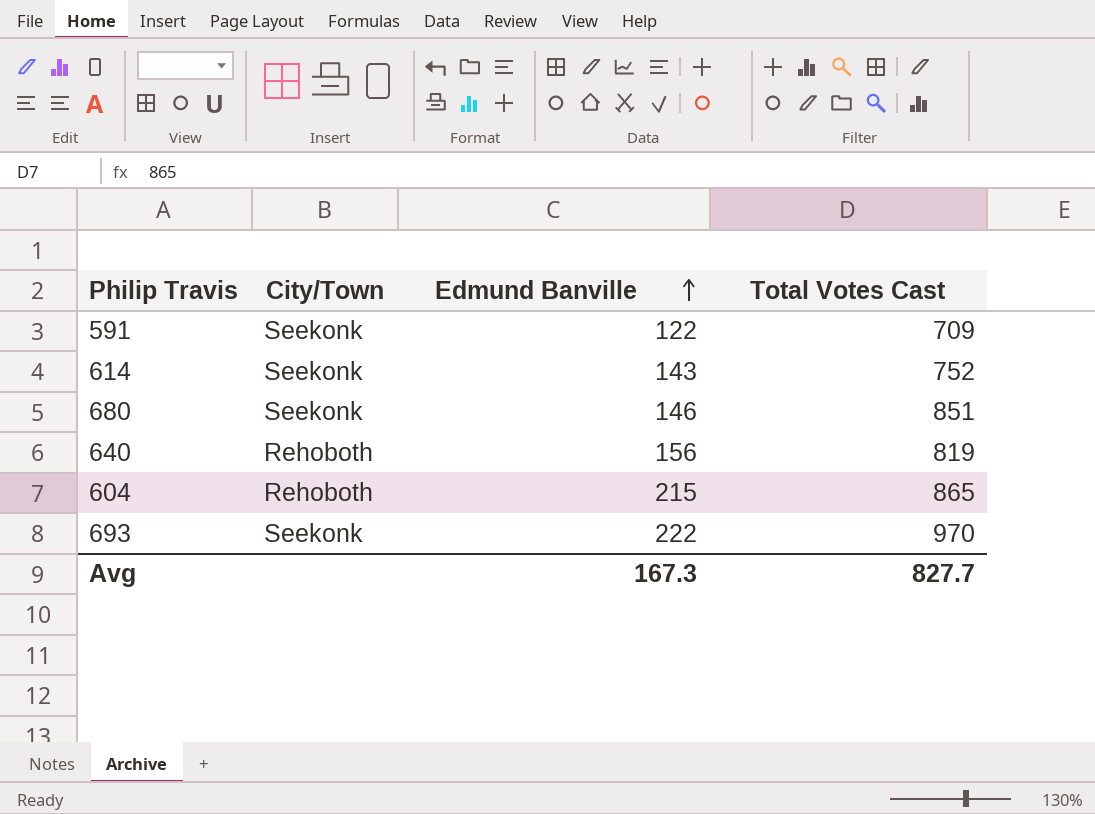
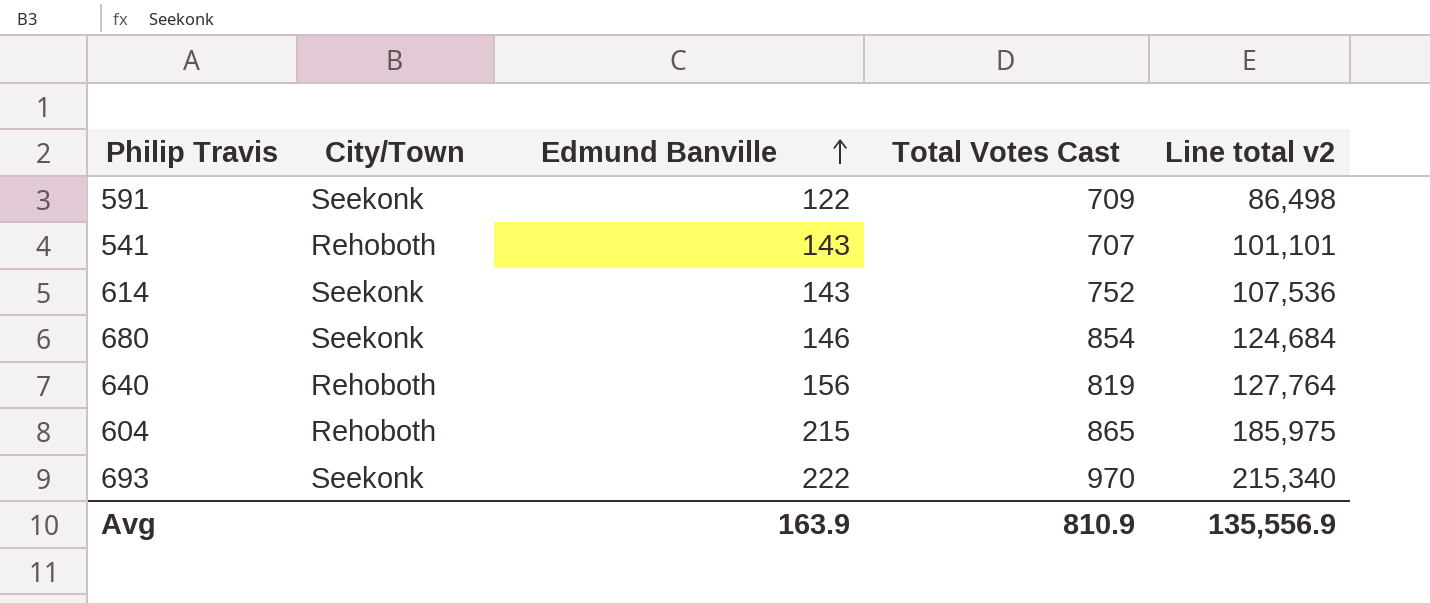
column Line total v2 | formula: none -> [Edmund Banville] * [Total Votes Cast]
row 541: none -> Rehoboth | 143 | 707 | 101,101
680 | Total Votes Cast: 851 -> 854
Avg | Edmund Banville: 167.3 -> 163.9
Avg | Total Votes Cast: 827.7 -> 810.9

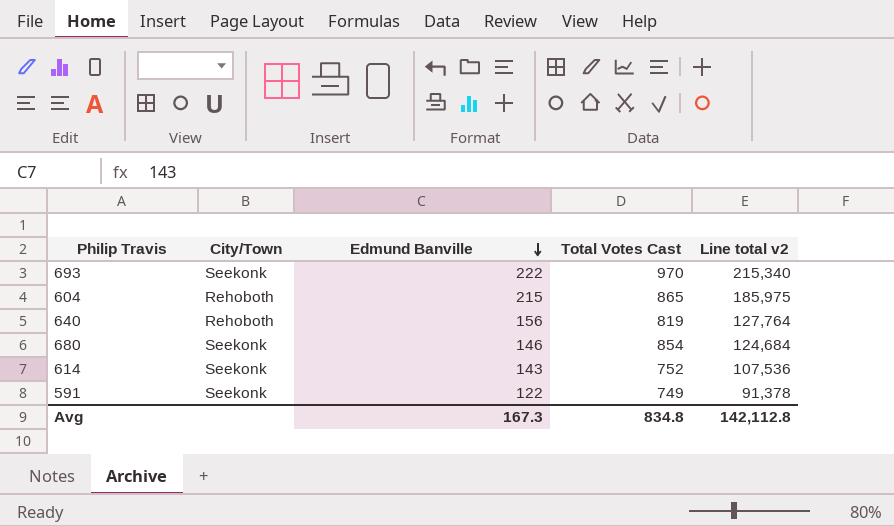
row order: Edmund Banville ascending -> Edmund Banville descending
row 541: Rehoboth | 143 | 707 | 101,101 -> none
591 | Total Votes Cast: 709 -> 749
591 | Line total v2: 86,498 -> 91,378
Avg | Edmund Banville: 163.9 -> 167.3
Avg | Total Votes Cast: 810.9 -> 834.8
Avg | Line total v2: 135,556.9 -> 142,112.8

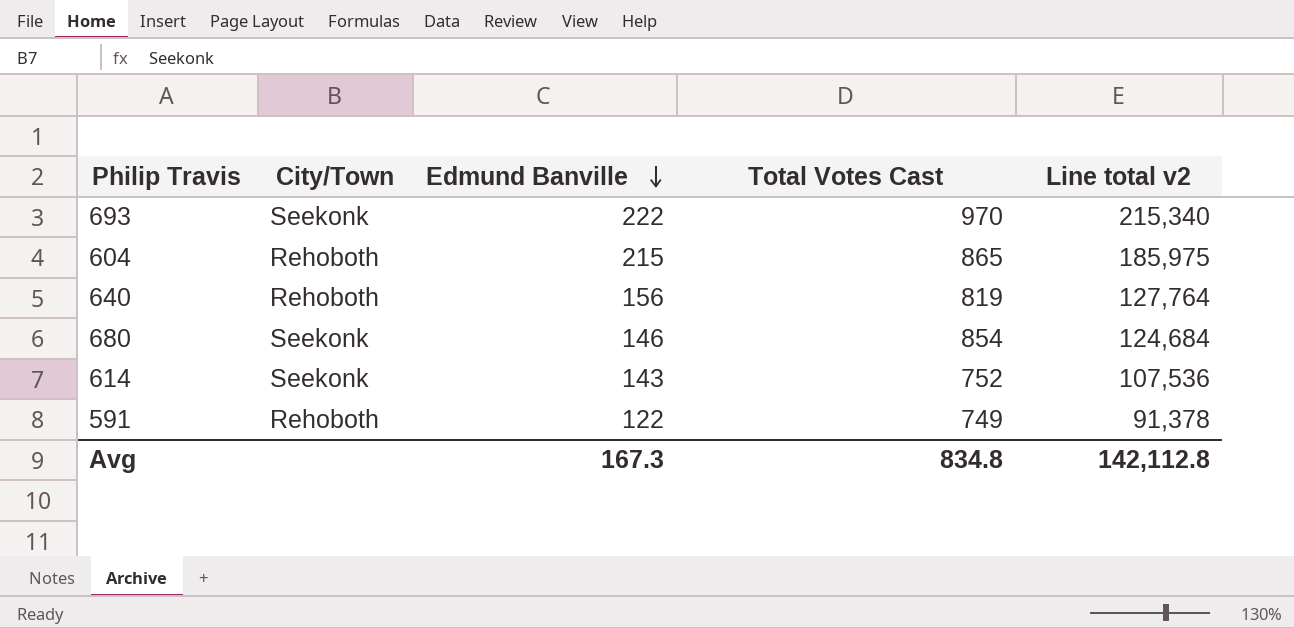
591 | City/Town: Seekonk -> Rehoboth

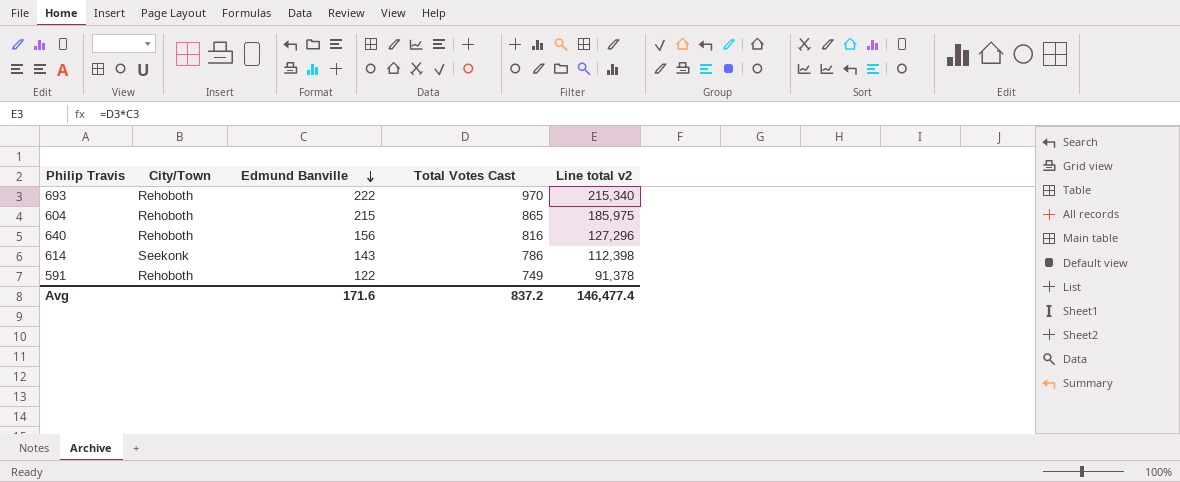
row 680: Seekonk | 146 | 854 | 124,684 -> none
693 | City/Town: Seekonk -> Rehoboth
640 | Total Votes Cast: 819 -> 816
640 | Line total v2: 127,764 -> 127,296
614 | Total Votes Cast: 752 -> 786
614 | Line total v2: 107,536 -> 112,398
Avg | Edmund Banville: 167.3 -> 171.6
Avg | Total Votes Cast: 834.8 -> 837.2
Avg | Line total v2: 142,112.8 -> 146,477.4

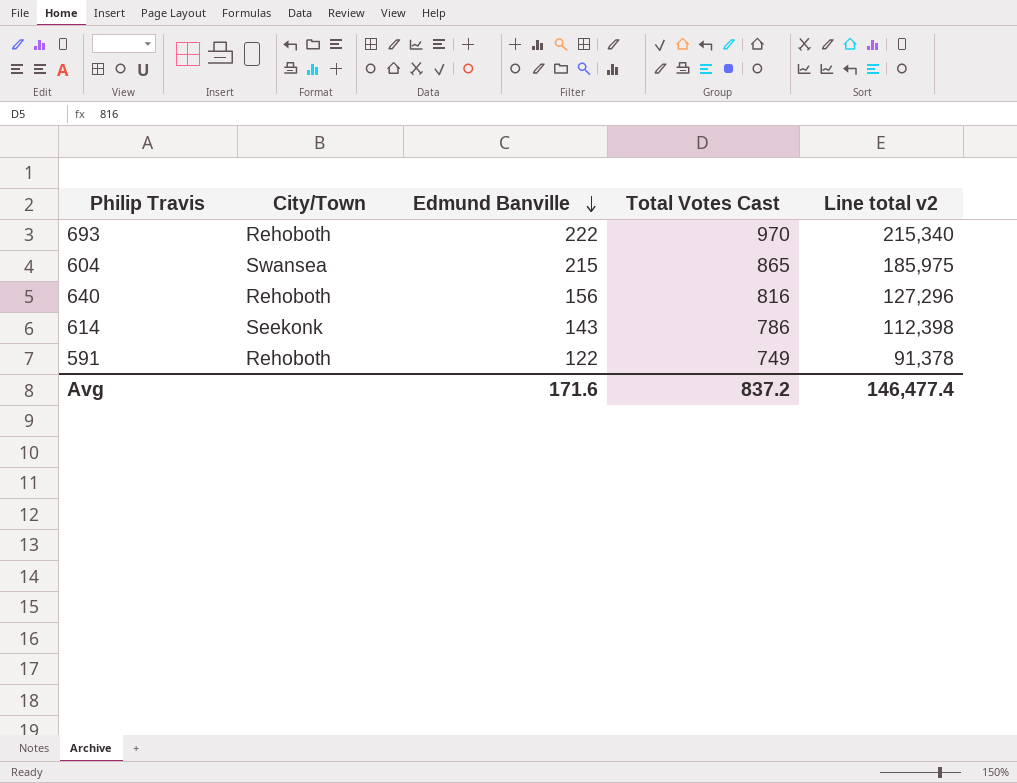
604 | City/Town: Rehoboth -> Swansea

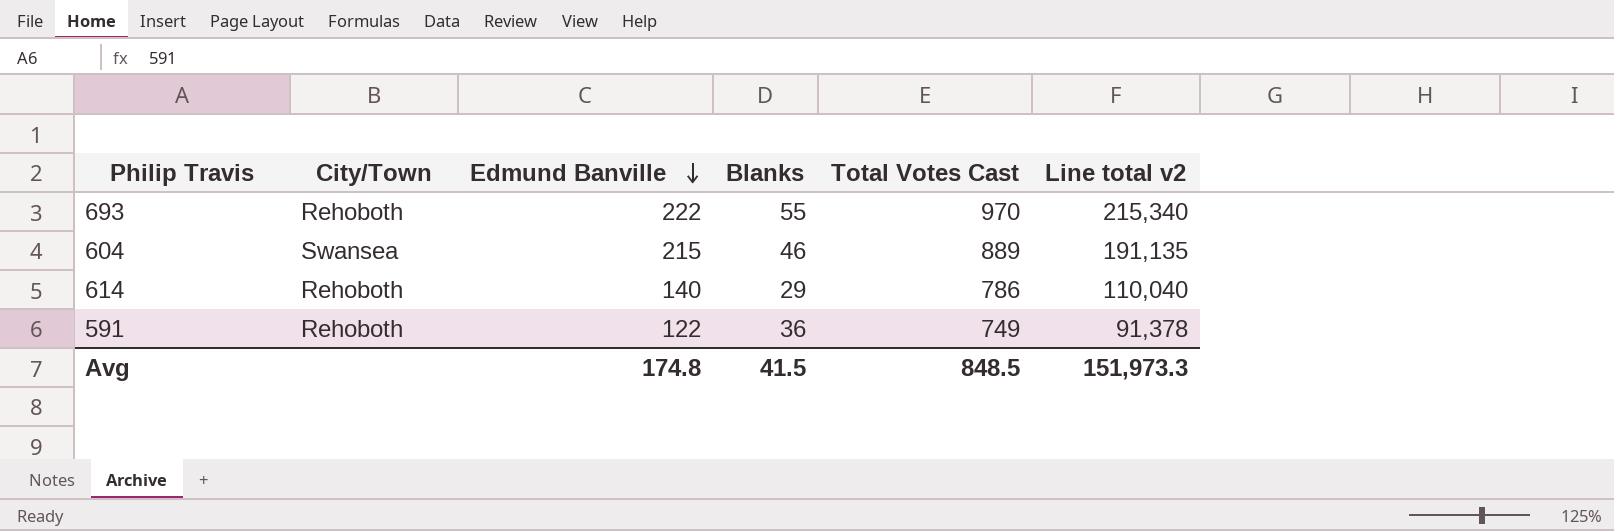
column Blanks | position: none -> 4
row 640: Rehoboth | 156 | 816 | 127,296 -> none
604 | Total Votes Cast: 865 -> 889
604 | Line total v2: 185,975 -> 191,135
614 | City/Town: Seekonk -> Rehoboth
614 | Edmund Banville: 143 -> 140
614 | Line total v2: 112,398 -> 110,040
Avg | Edmund Banville: 171.6 -> 174.8
Avg | Total Votes Cast: 837.2 -> 848.5
Avg | Line total v2: 146,477.4 -> 151,973.3

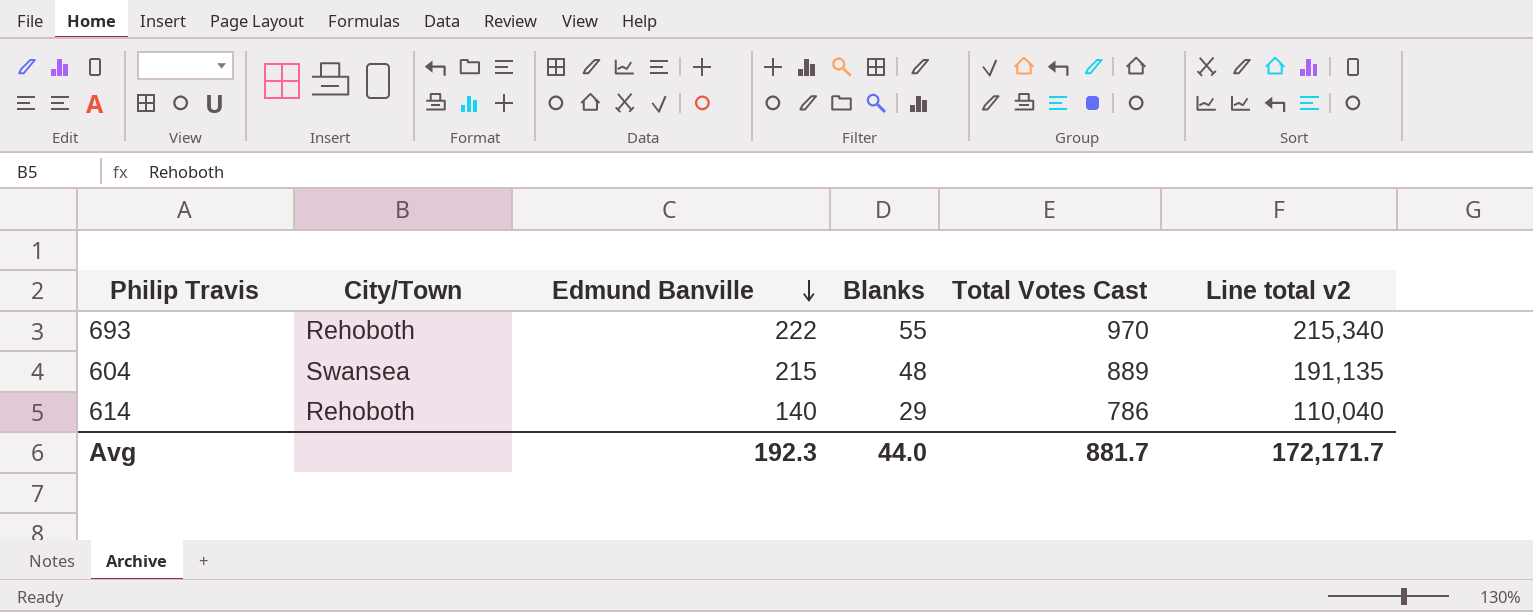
row 591: Rehoboth | 122 | 36 | 749 | 91,378 -> none
604 | Blanks: 46 -> 48
Avg | Edmund Banville: 174.8 -> 192.3
Avg | Blanks: 41.5 -> 44.0
Avg | Total Votes Cast: 848.5 -> 881.7
Avg | Line total v2: 151,973.3 -> 172,171.7

